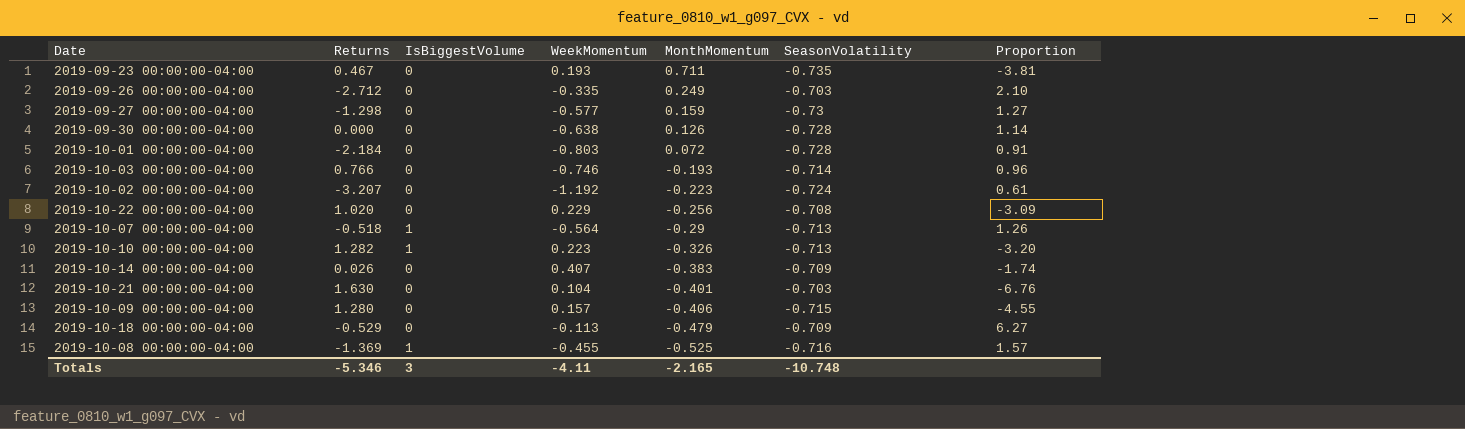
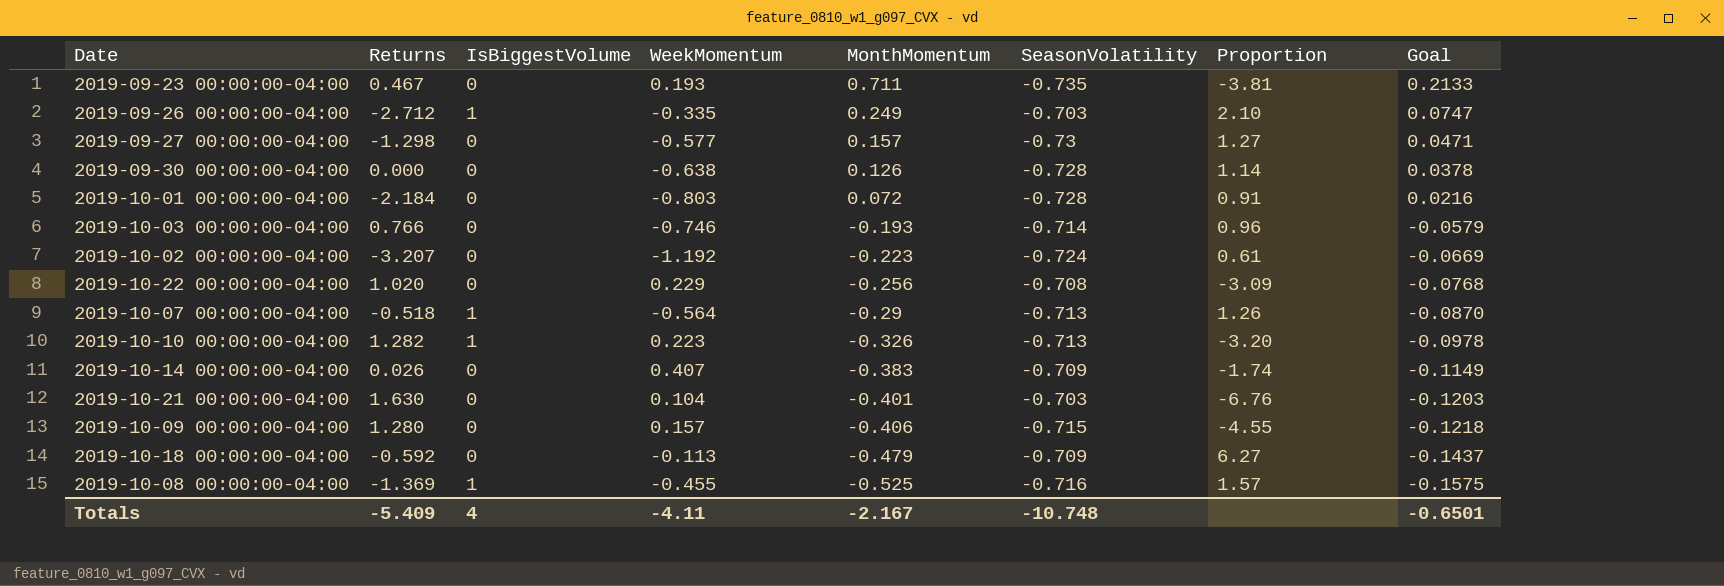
column Goal | formula: none -> [MonthMomentum] * 0.3
2019-09-26 00:00:00-04:00 | IsBiggestVolume: 0 -> 1
2019-09-27 00:00:00-04:00 | MonthMomentum: 0.159 -> 0.157
2019-10-18 00:00:00-04:00 | Returns: -0.529 -> -0.592
Totals | Returns: -5.346 -> -5.409
Totals | IsBiggestVolume: 3 -> 4
Totals | MonthMomentum: -2.165 -> -2.167

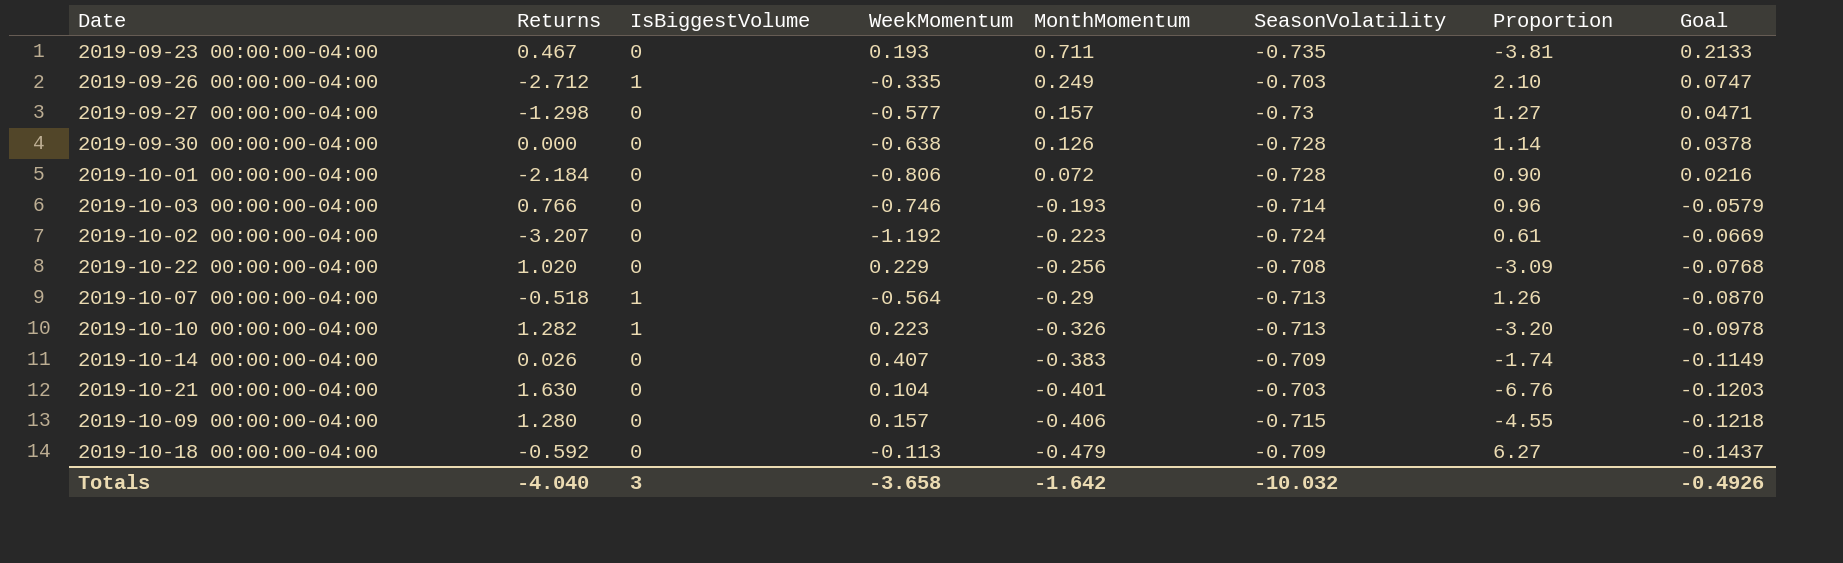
row 2019-10-08 00:00:00-04:00: -1.369 | 1 | -0.455 | -0.525 | -0.716 | 1.57 | -0.1575 -> none
2019-10-01 00:00:00-04:00 | WeekMomentum: -0.803 -> -0.806
2019-10-01 00:00:00-04:00 | Proportion: 0.91 -> 0.90
Totals | Returns: -5.409 -> -4.040
Totals | IsBiggestVolume: 4 -> 3
Totals | WeekMomentum: -4.11 -> -3.658
Totals | MonthMomentum: -2.167 -> -1.642
Totals | SeasonVolatility: -10.748 -> -10.032
Totals | Goal: -0.6501 -> -0.4926

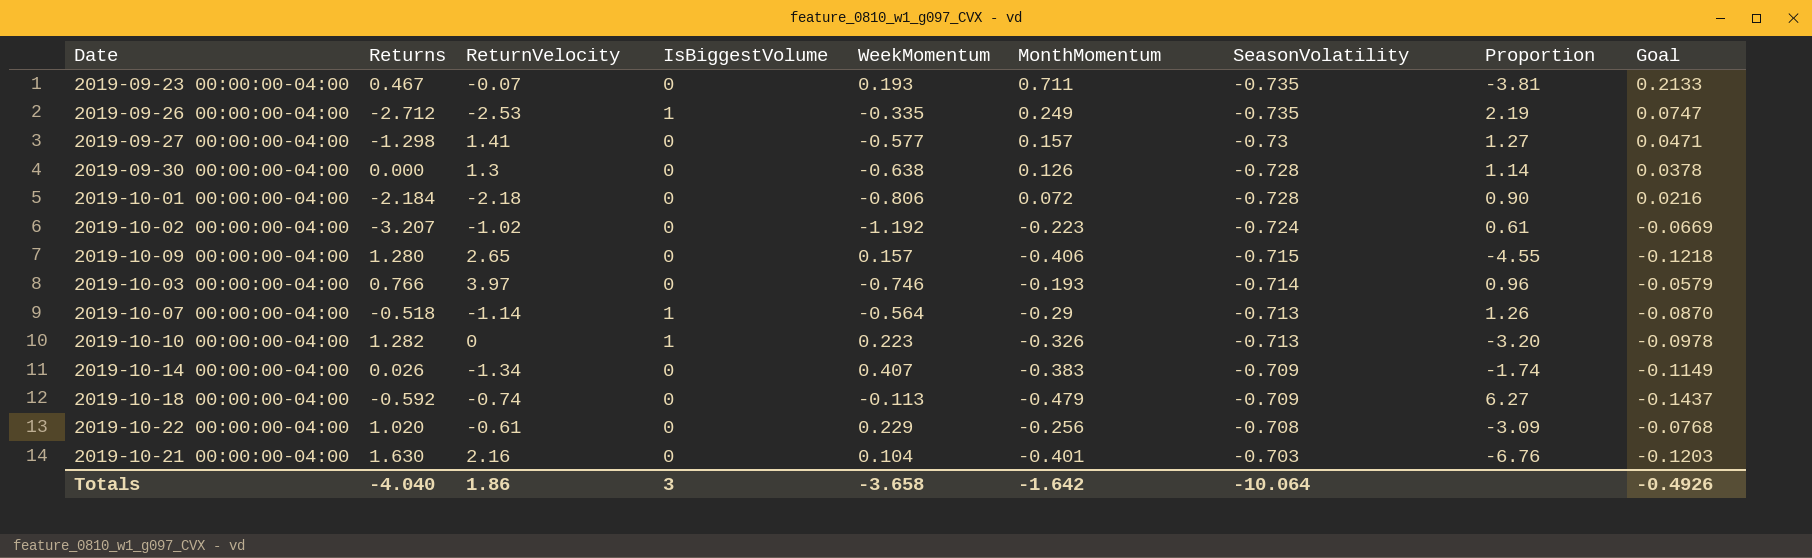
row order: MonthMomentum descending -> SeasonVolatility ascending
column ReturnVelocity | position: none -> 3
2019-09-26 00:00:00-04:00 | SeasonVolatility: -0.703 -> -0.735
2019-09-26 00:00:00-04:00 | Proportion: 2.10 -> 2.19
Totals | SeasonVolatility: -10.032 -> -10.064

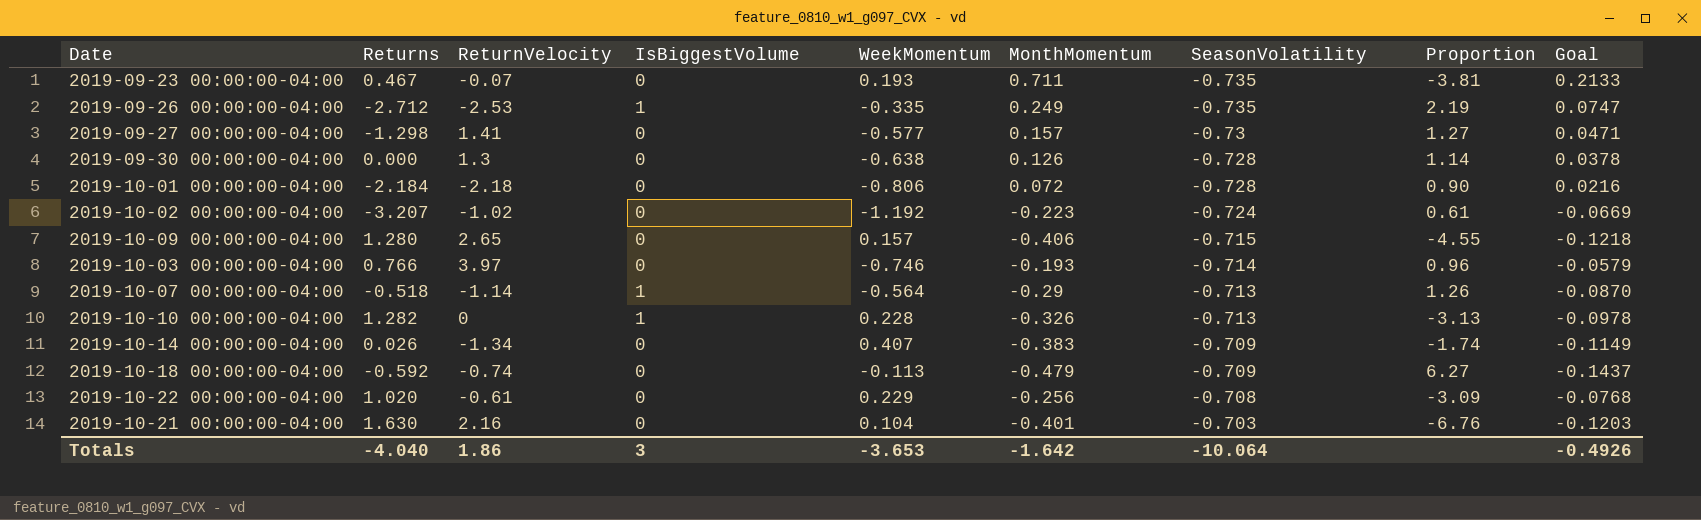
2019-10-10 00:00:00-04:00 | WeekMomentum: 0.223 -> 0.228
2019-10-10 00:00:00-04:00 | Proportion: -3.20 -> -3.13
Totals | WeekMomentum: -3.658 -> -3.653

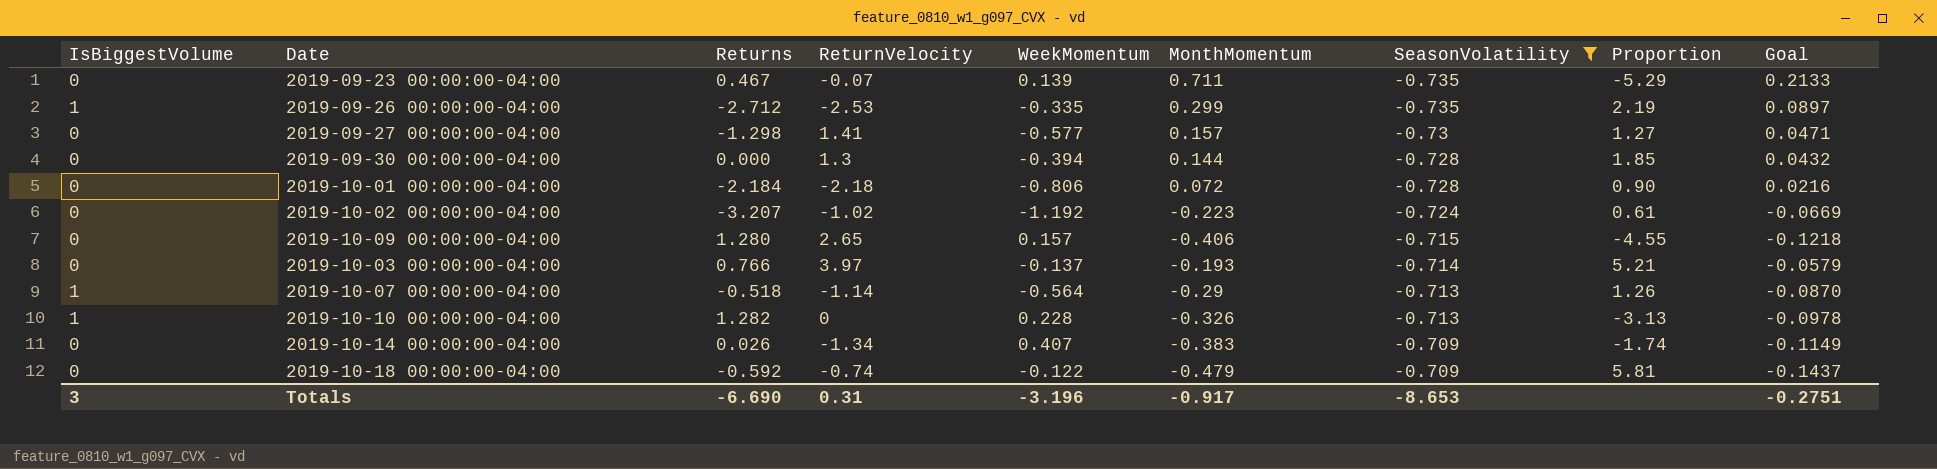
filter: none -> SeasonVolatility <= -0.709
column IsBiggestVolume | position: 4 -> 1
2019-09-23 00:00:00-04:00 | WeekMomentum: 0.193 -> 0.139
2019-09-23 00:00:00-04:00 | Proportion: -3.81 -> -5.29
2019-09-26 00:00:00-04:00 | MonthMomentum: 0.249 -> 0.299
2019-09-26 00:00:00-04:00 | Goal: 0.0747 -> 0.0897
2019-09-30 00:00:00-04:00 | WeekMomentum: -0.638 -> -0.394
2019-09-30 00:00:00-04:00 | MonthMomentum: 0.126 -> 0.144
2019-09-30 00:00:00-04:00 | Proportion: 1.14 -> 1.85
2019-09-30 00:00:00-04:00 | Goal: 0.0378 -> 0.0432
2019-10-03 00:00:00-04:00 | WeekMomentum: -0.746 -> -0.137
2019-10-03 00:00:00-04:00 | Proportion: 0.96 -> 5.21
2019-10-18 00:00:00-04:00 | WeekMomentum: -0.113 -> -0.122
2019-10-18 00:00:00-04:00 | Proportion: 6.27 -> 5.81
Totals | Returns: -4.040 -> -6.690
Totals | ReturnVelocity: 1.86 -> 0.31
Totals | WeekMomentum: -3.653 -> -3.196
Totals | MonthMomentum: -1.642 -> -0.917
Totals | SeasonVolatility: -10.064 -> -8.653
Totals | Goal: -0.4926 -> -0.2751

